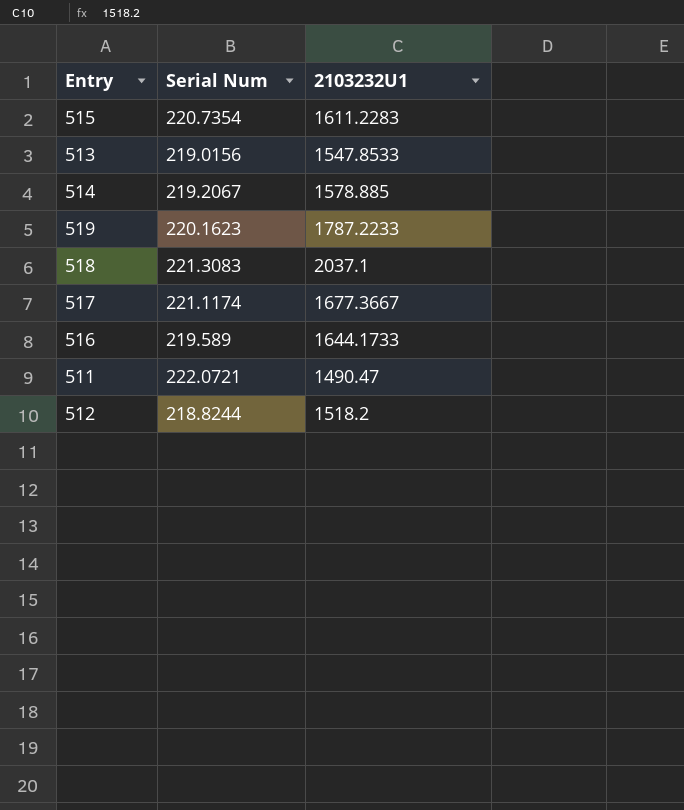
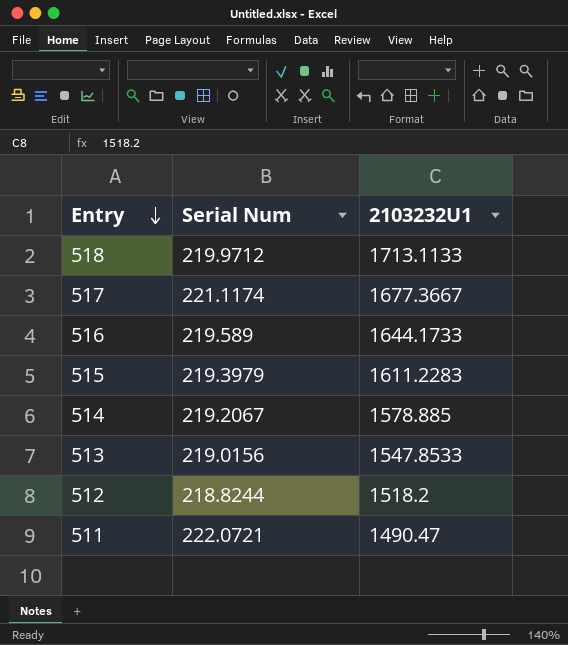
row order: none -> Entry descending
row 519: 220.1623 | 1787.2233 -> none
518 | Serial Num: 221.3083 -> 219.9712
518 | 2103232U1: 2037.1 -> 1713.1133
515 | Serial Num: 220.7354 -> 219.3979

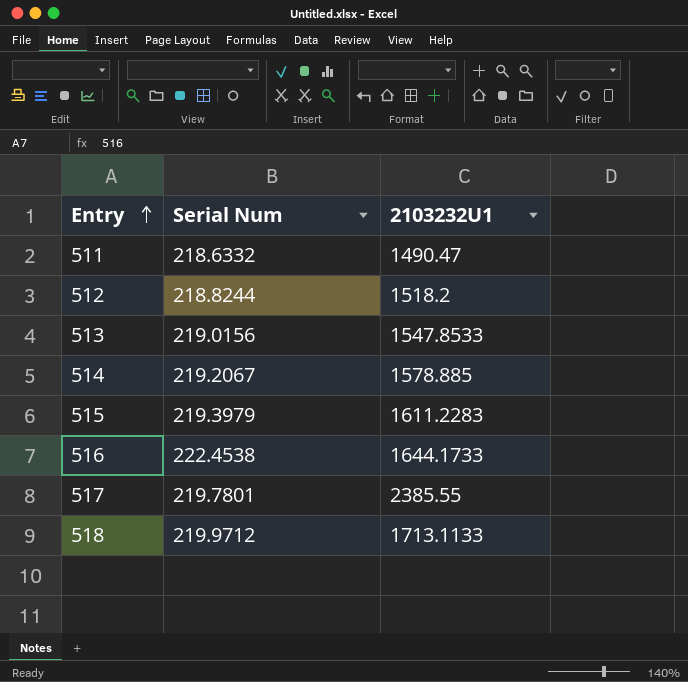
row order: Entry descending -> Entry ascending
511 | Serial Num: 222.0721 -> 218.6332
516 | Serial Num: 219.589 -> 222.4538
517 | Serial Num: 221.1174 -> 219.7801
517 | 2103232U1: 1677.3667 -> 2385.55

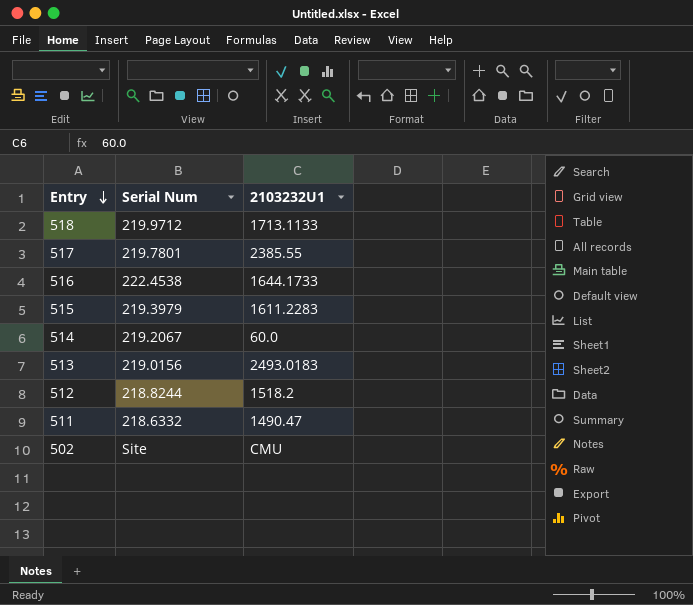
row order: Entry ascending -> Entry descending
514 | 2103232U1: 1578.885 -> 60.0
513 | 2103232U1: 1547.8533 -> 2493.0183
row 502: none -> Site | CMU

